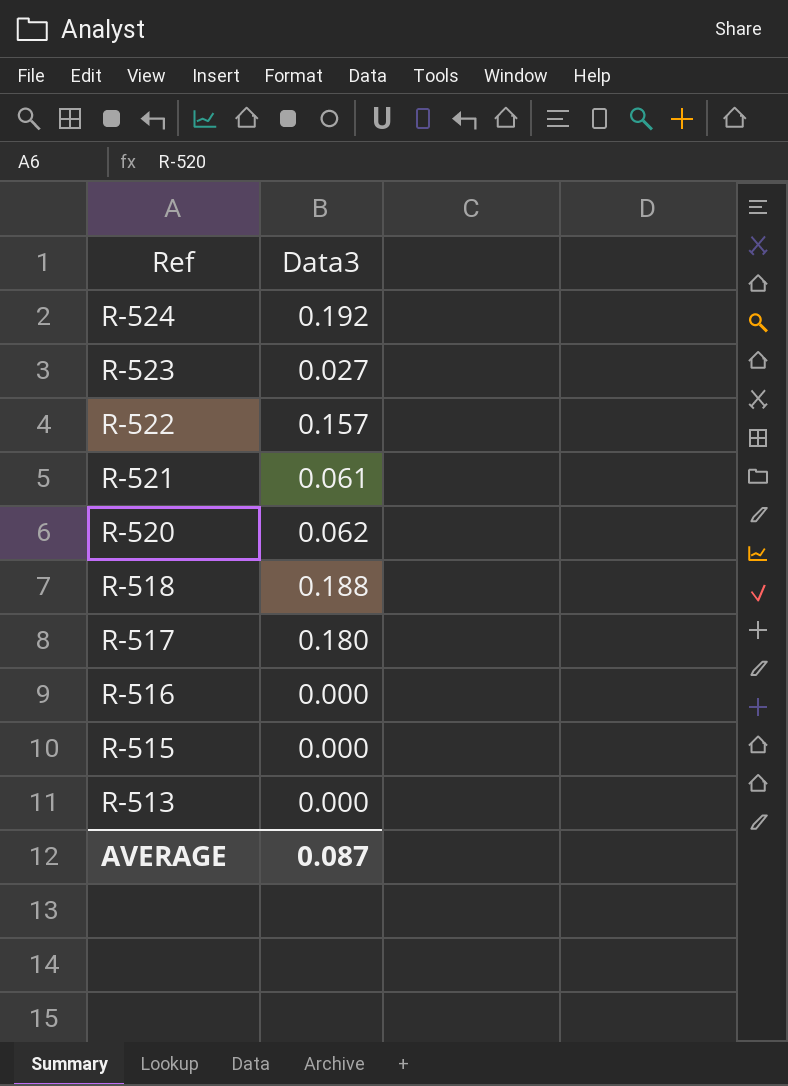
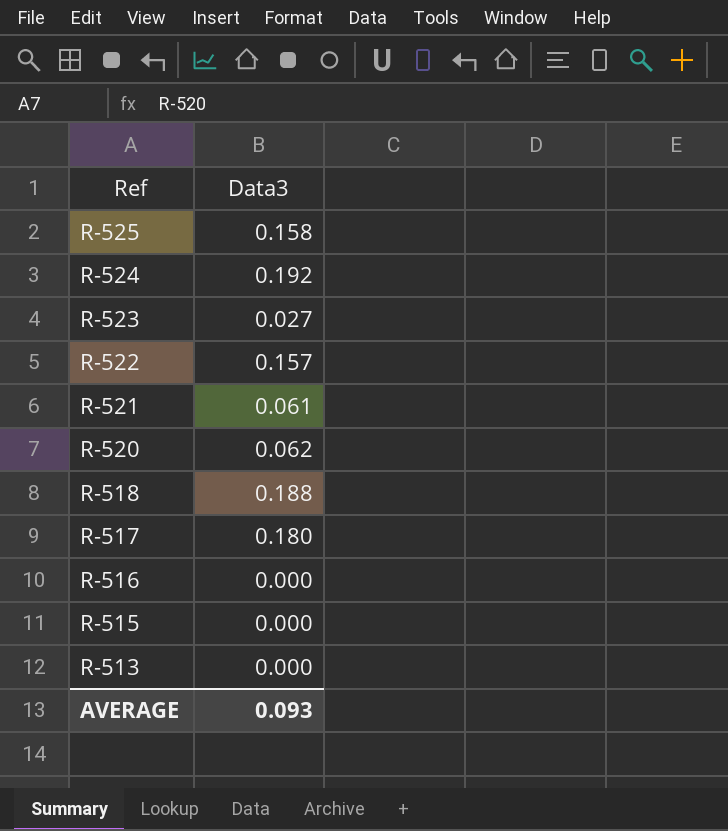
row R-525: none -> 0.158
AVERAGE | Data3: 0.087 -> 0.093

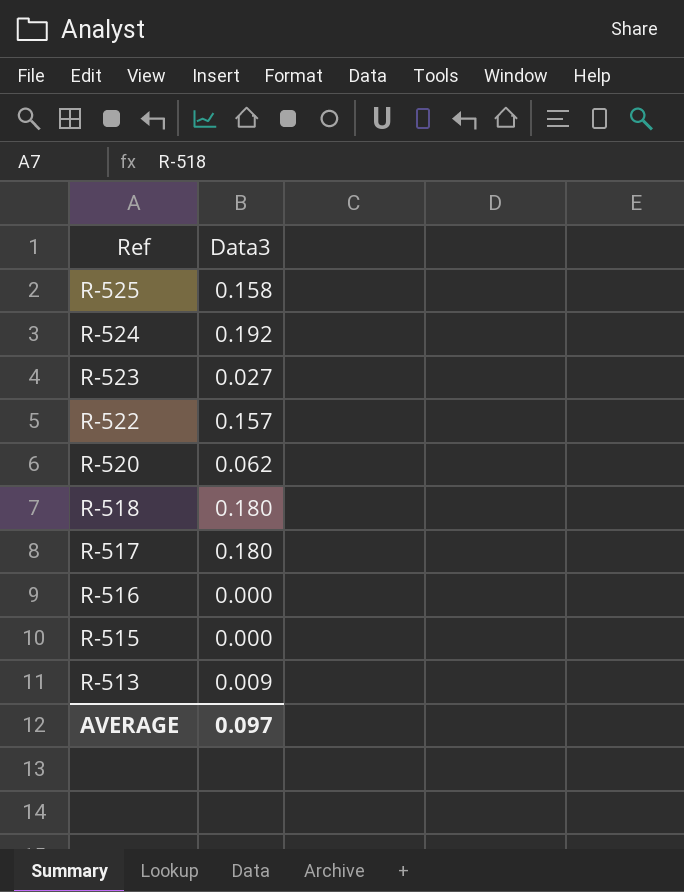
row R-521: 0.061 -> none
R-518 | Data3: 0.188 -> 0.180
R-513 | Data3: 0.000 -> 0.009
AVERAGE | Data3: 0.093 -> 0.097

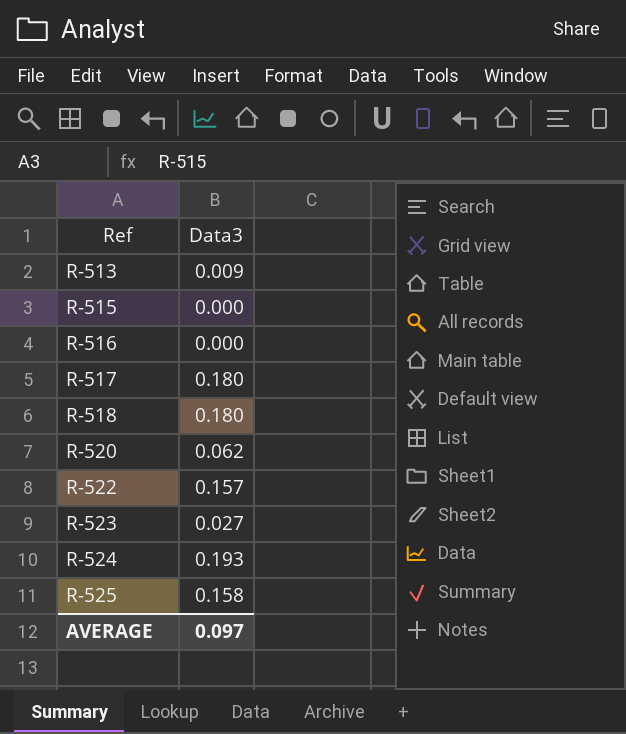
row order: Ref descending -> Ref ascending
R-524 | Data3: 0.192 -> 0.193

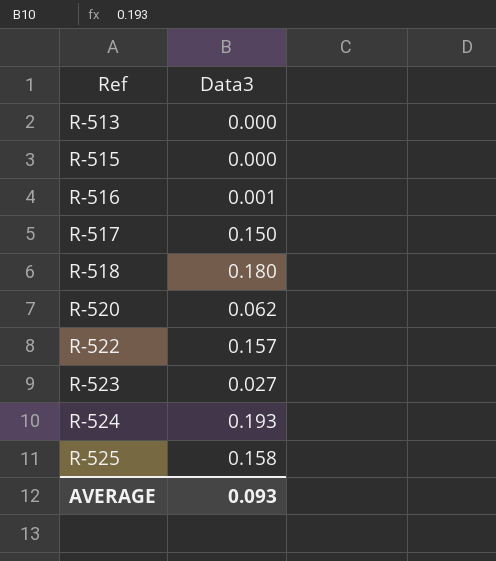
R-513 | Data3: 0.009 -> 0.000
R-516 | Data3: 0.000 -> 0.001
R-517 | Data3: 0.180 -> 0.150
AVERAGE | Data3: 0.097 -> 0.093

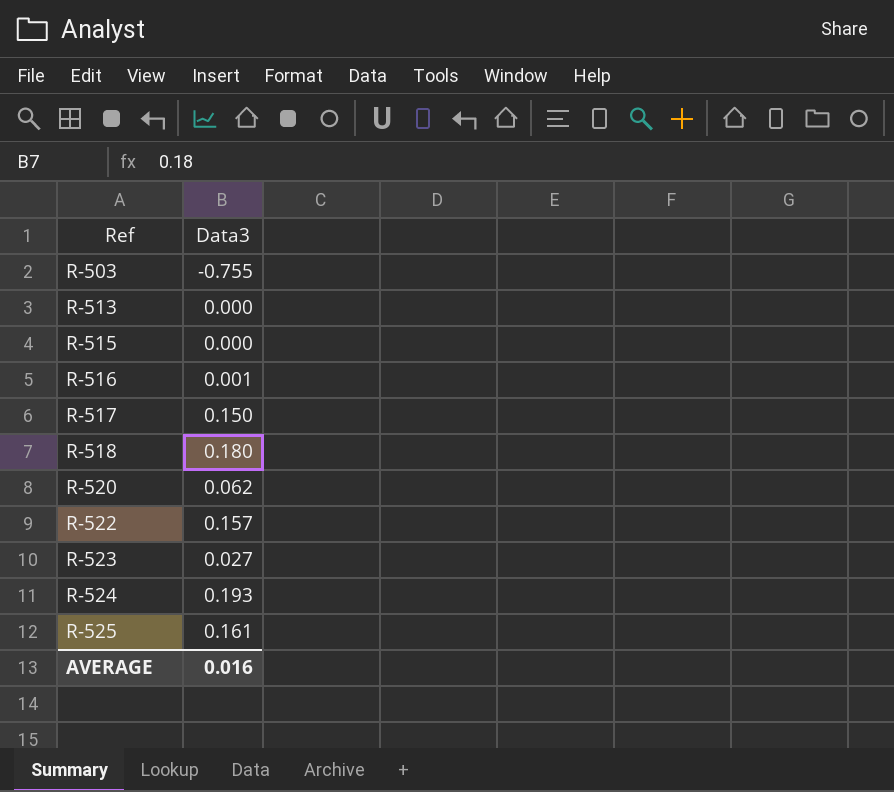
row R-503: none -> -0.755
R-525 | Data3: 0.158 -> 0.161
AVERAGE | Data3: 0.093 -> 0.016

